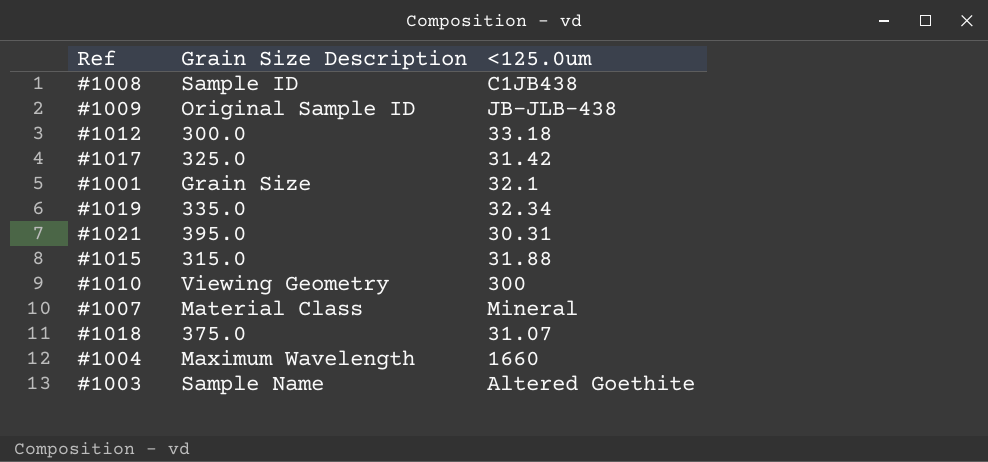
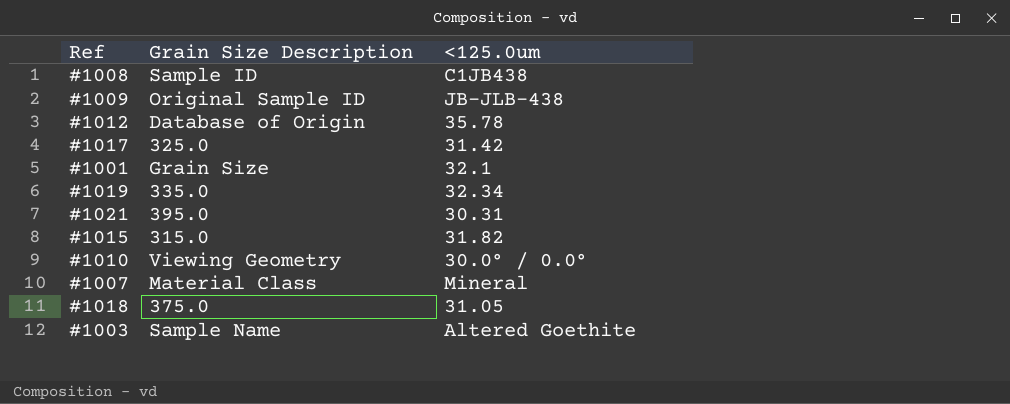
row #1004: Maximum Wavelength | 1660 -> none
#1012 | Grain Size Description: 300.0 -> Database of Origin
#1012 | <125.0um: 33.18 -> 35.78
#1015 | <125.0um: 31.88 -> 31.82
#1010 | <125.0um: 300 -> 30.0° / 0.0°
#1018 | <125.0um: 31.07 -> 31.05

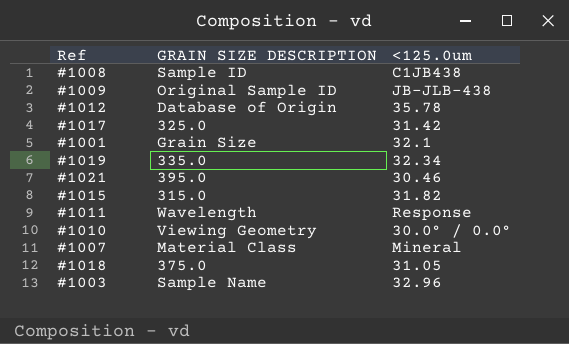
column name: Grain Size Description -> GRAIN SIZE DESCRIPTION
#1021 | <125.0um: 30.31 -> 30.46
row #1011: none -> Wavelength | Response
#1003 | <125.0um: Altered Goethite -> 32.96

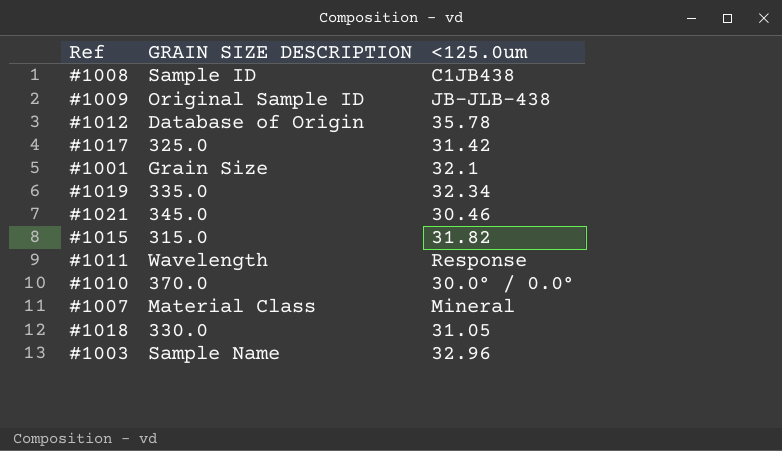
#1021 | GRAIN SIZE DESCRIPTION: 395.0 -> 345.0
#1010 | GRAIN SIZE DESCRIPTION: Viewing Geometry -> 370.0
#1018 | GRAIN SIZE DESCRIPTION: 375.0 -> 330.0

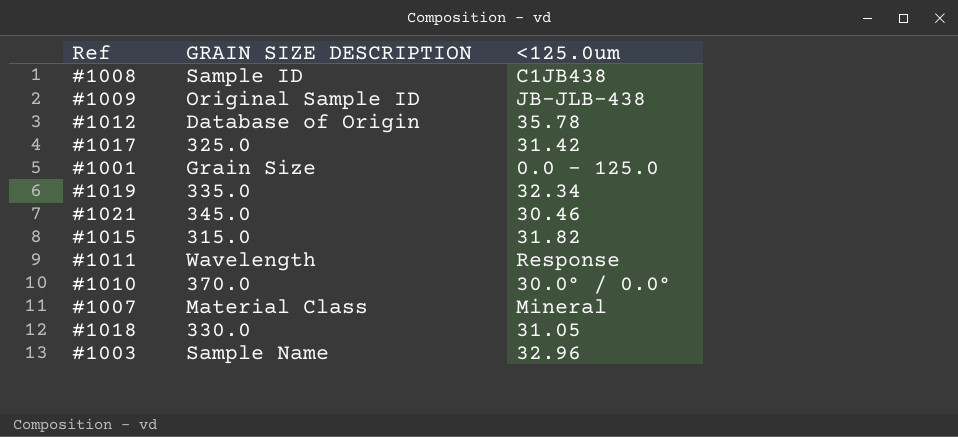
#1001 | <125.0um: 32.1 -> 0.0 - 125.0

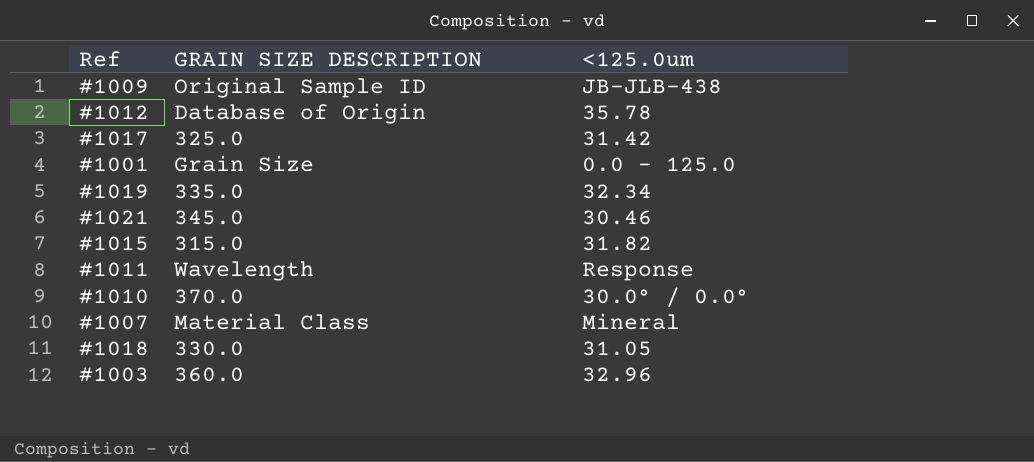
row #1008: Sample ID | C1JB438 -> none
#1003 | GRAIN SIZE DESCRIPTION: Sample Name -> 360.0

